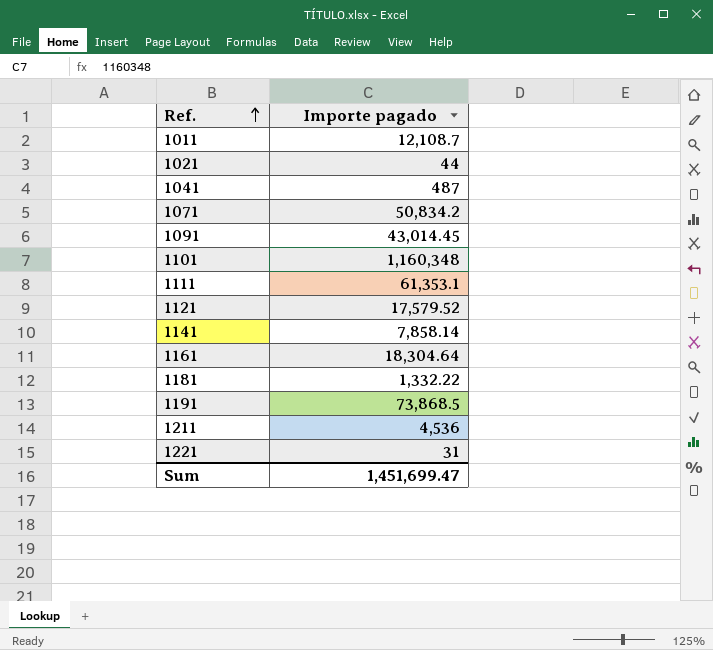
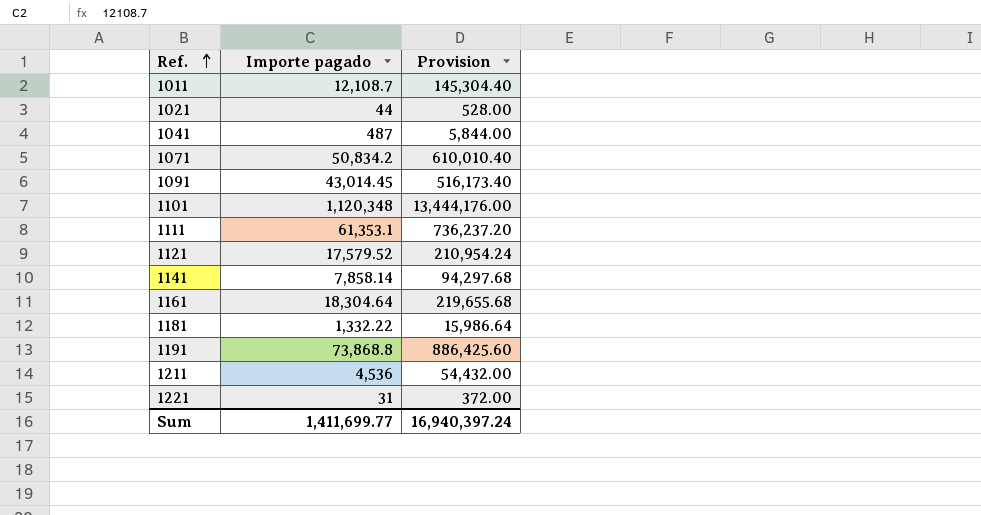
column Provision | formula: none -> [Importe pagado] * 12
1101 | Importe pagado: 1,160,348 -> 1,120,348
1191 | Importe pagado: 73,868.5 -> 73,868.8
Sum | Importe pagado: 1,451,699.47 -> 1,411,699.77

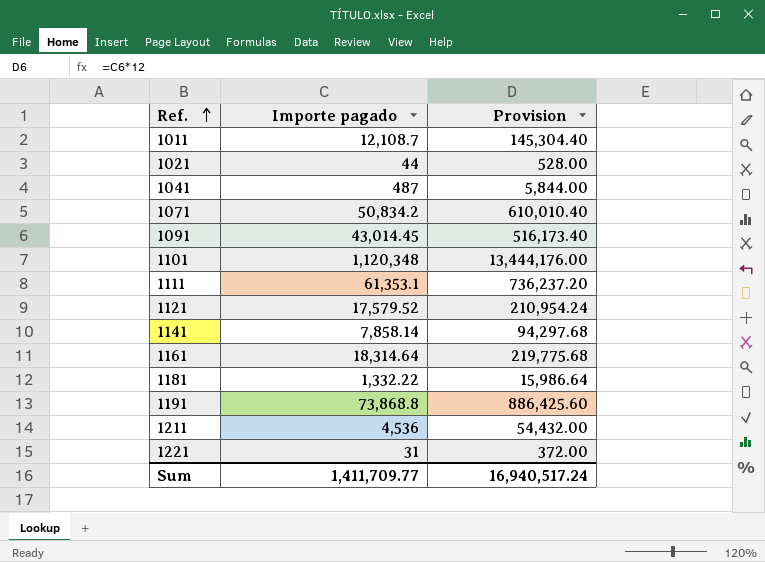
1161 | Importe pagado: 18,304.64 -> 18,314.64
1161 | Provision: 219,655.68 -> 219,775.68
Sum | Importe pagado: 1,411,699.77 -> 1,411,709.77
Sum | Provision: 16,940,397.24 -> 16,940,517.24

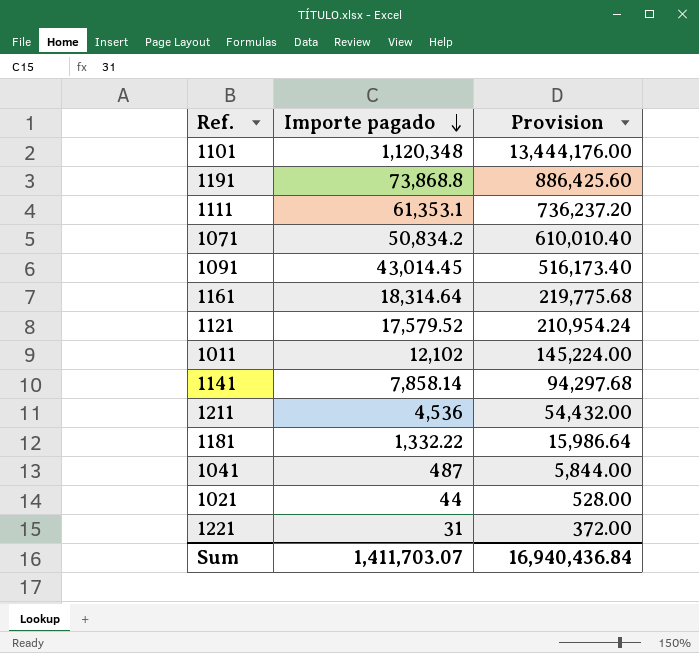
row order: Ref. ascending -> Importe pagado descending
1011 | Importe pagado: 12,108.7 -> 12,102
1011 | Provision: 145,304.40 -> 145,224.00
Sum | Importe pagado: 1,411,709.77 -> 1,411,703.07
Sum | Provision: 16,940,517.24 -> 16,940,436.84

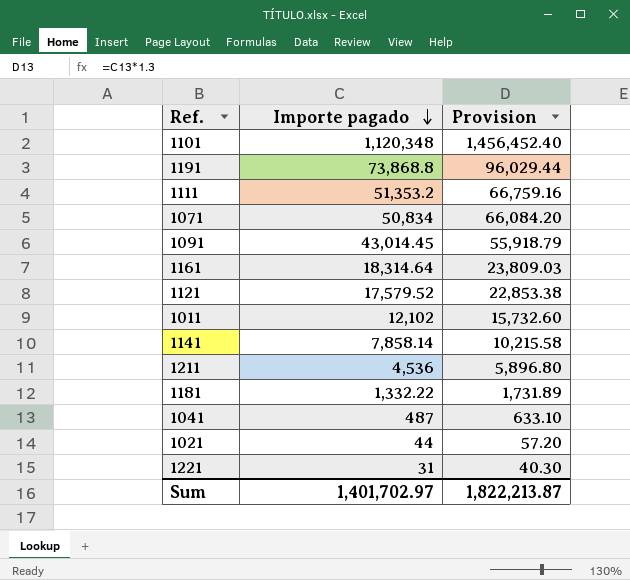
column Provision | formula: [Importe pagado] * 12 -> [Importe pagado] * 1.3
1111 | Importe pagado: 61,353.1 -> 51,353.2
1071 | Importe pagado: 50,834.2 -> 50,834
Sum | Importe pagado: 1,411,703.07 -> 1,401,702.97
Sum | Provision: 16,940,436.84 -> 1,822,213.87

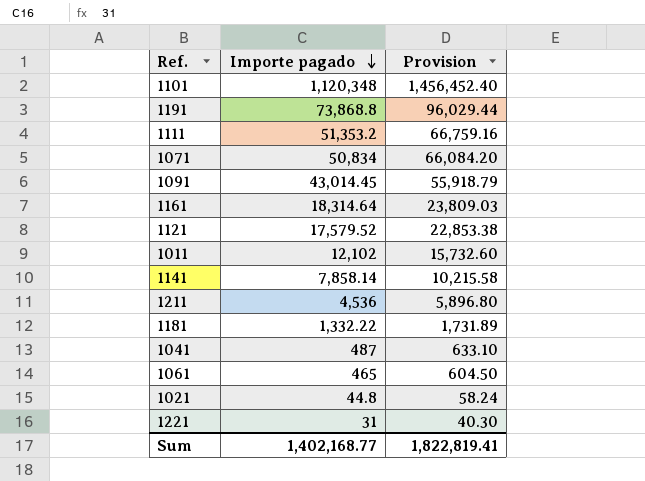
row 1061: none -> 465 | 604.50
1021 | Importe pagado: 44 -> 44.8
1021 | Provision: 57.20 -> 58.24
Sum | Importe pagado: 1,401,702.97 -> 1,402,168.77
Sum | Provision: 1,822,213.87 -> 1,822,819.41

